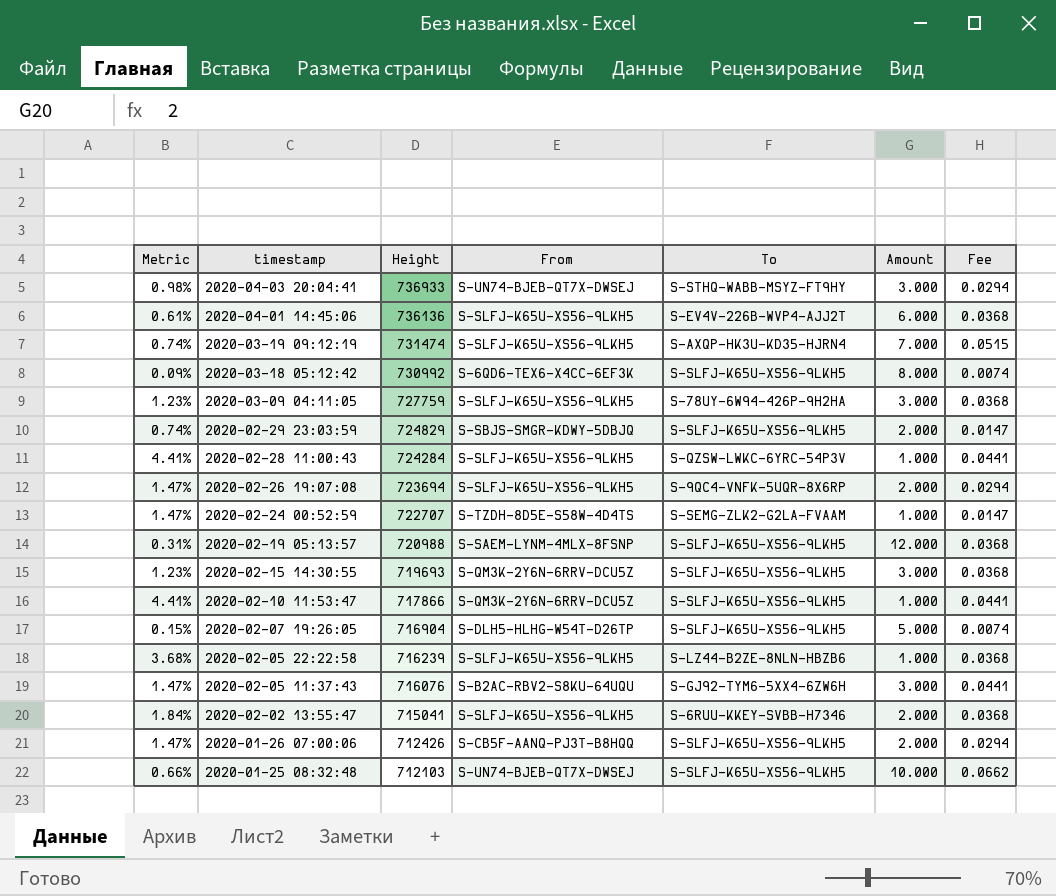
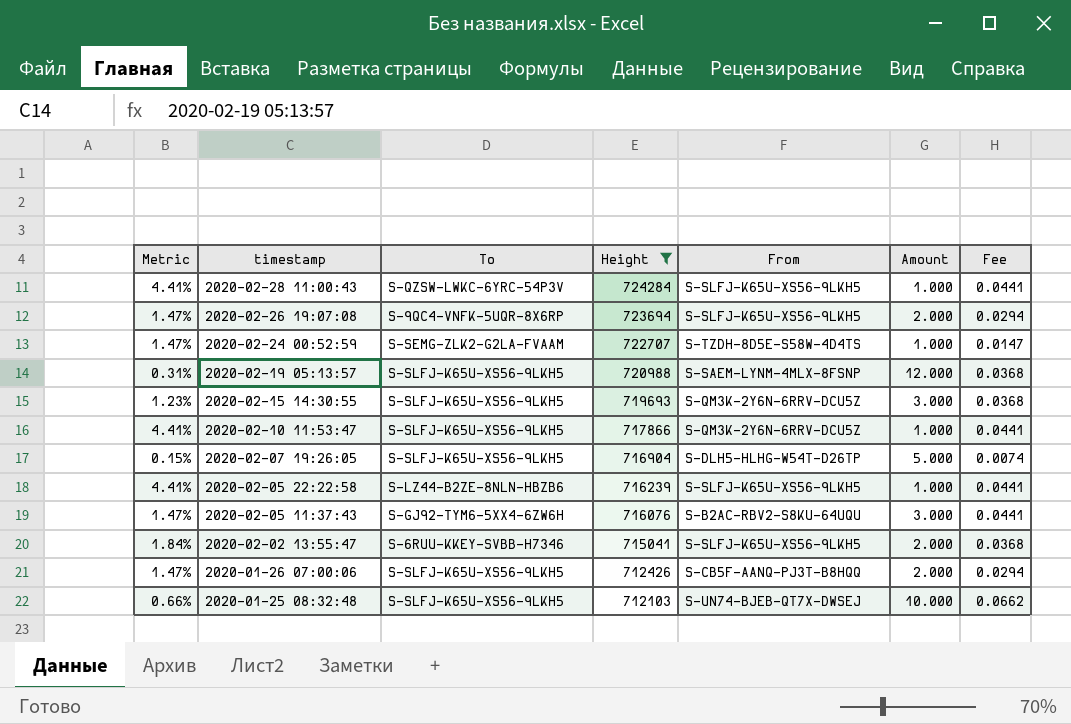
filter: none -> Height <= 724284
column To | position: 5 -> 3
2020-02-05 22:22:58 | Metric: 3.68% -> 4.41%
2020-02-05 22:22:58 | Fee: 0.0368 -> 0.0441

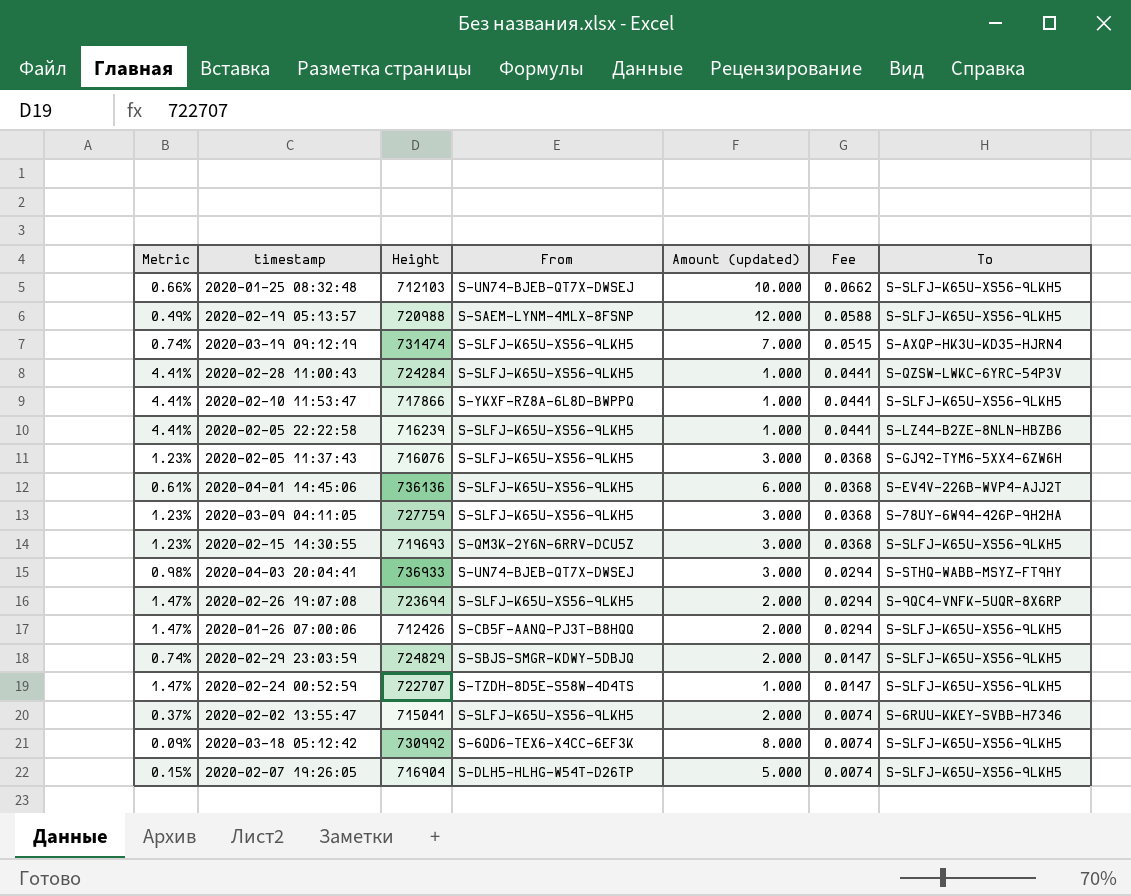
filter: Height <= 724284 -> none
row order: timestamp descending -> Fee descending
column name: Amount -> Amount (updated)
column To | position: 3 -> 7
2020-02-19 05:13:57 | Metric: 0.31% -> 0.49%
2020-02-19 05:13:57 | Fee: 0.0368 -> 0.0588
2020-02-10 11:53:47 | From: S-QM3K-2Y6N-6RRV-DCU5Z -> S-YKXF-RZ8A-6L8D-BWPPQ
2020-02-05 11:37:43 | Metric: 1.47% -> 1.23%
2020-02-05 11:37:43 | From: S-B2AC-RBV2-S8KU-64UQU -> S-SLFJ-K65U-XS56-9LKH5
2020-02-05 11:37:43 | Fee: 0.0441 -> 0.0368
2020-02-24 00:52:59 | To: S-SEMG-ZLK2-G2LA-FVAAM -> S-SLFJ-K65U-XS56-9LKH5
2020-02-02 13:55:47 | Metric: 1.84% -> 0.37%
2020-02-02 13:55:47 | Fee: 0.0368 -> 0.0074

